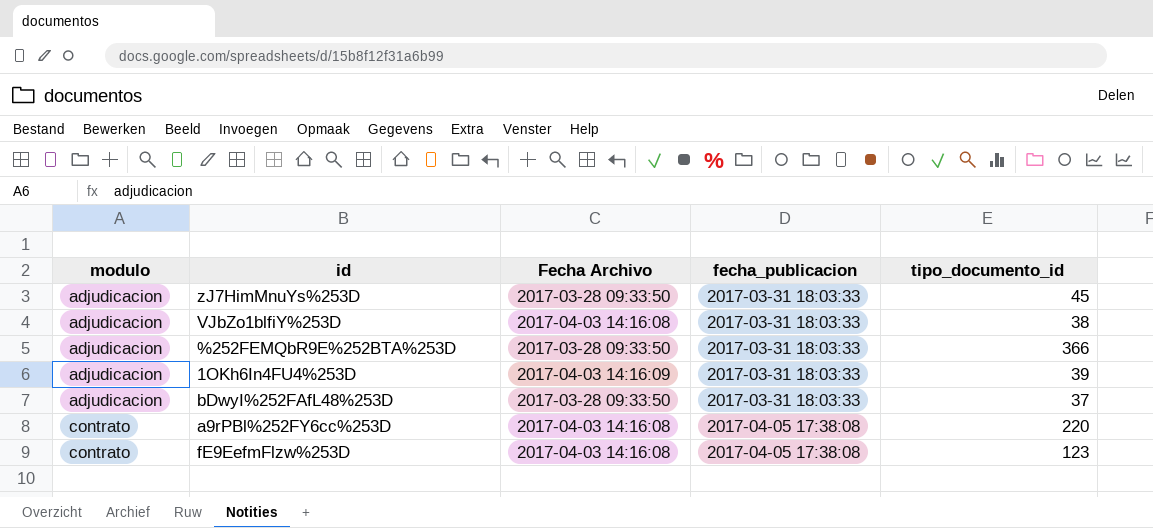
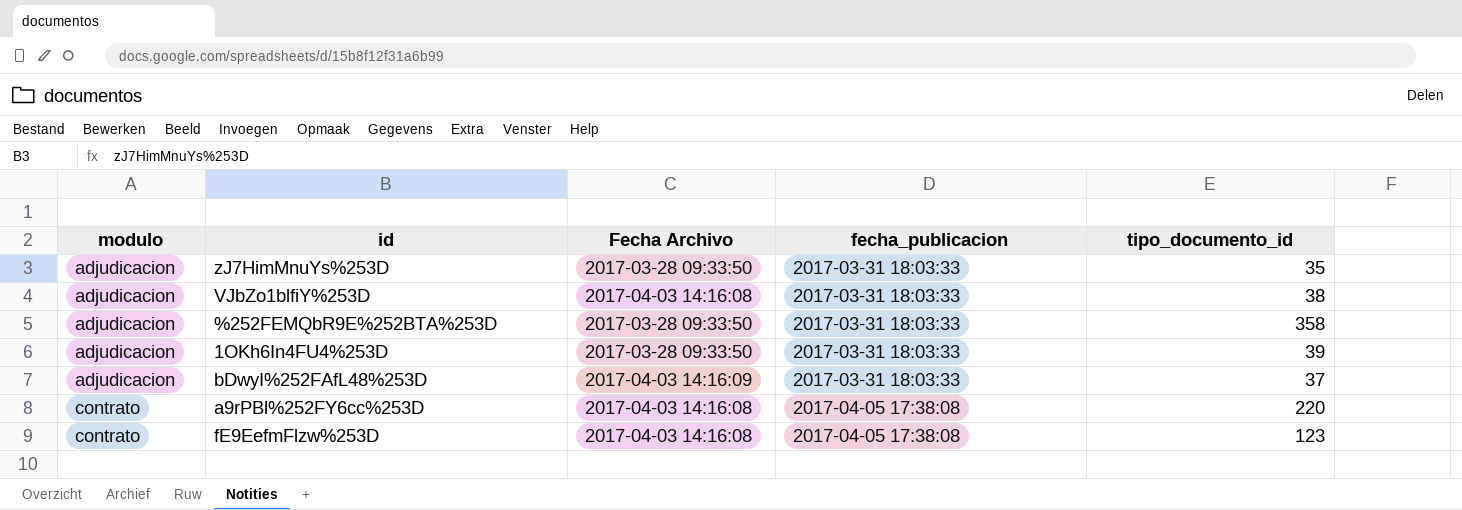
zJ7HimMnuYs%253D | tipo_documento_id: 45 -> 35
%252FEMQbR9E%252BTA%253D | tipo_documento_id: 366 -> 358
1OKh6In4FU4%253D | Fecha Archivo: 2017-04-03 14:16:09 -> 2017-03-28 09:33:50
bDwyI%252FAfL48%253D | Fecha Archivo: 2017-03-28 09:33:50 -> 2017-04-03 14:16:09

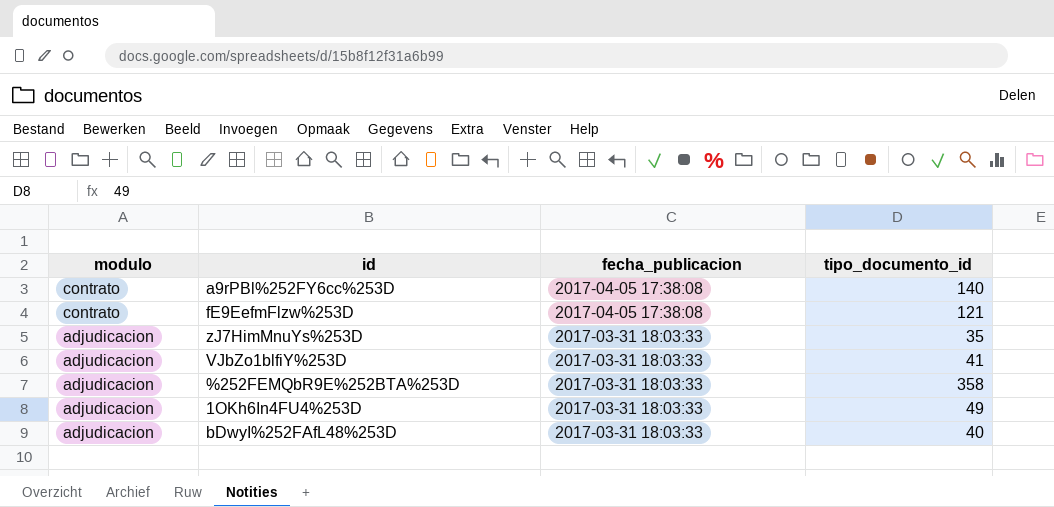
row order: modulo ascending -> modulo descending
column Fecha Archivo | position: 3 -> none
a9rPBl%252FY6cc%253D | tipo_documento_id: 220 -> 140
fE9EefmFlzw%253D | tipo_documento_id: 123 -> 121
VJbZo1blfiY%253D | tipo_documento_id: 38 -> 41
1OKh6In4FU4%253D | tipo_documento_id: 39 -> 49
bDwyI%252FAfL48%253D | tipo_documento_id: 37 -> 40

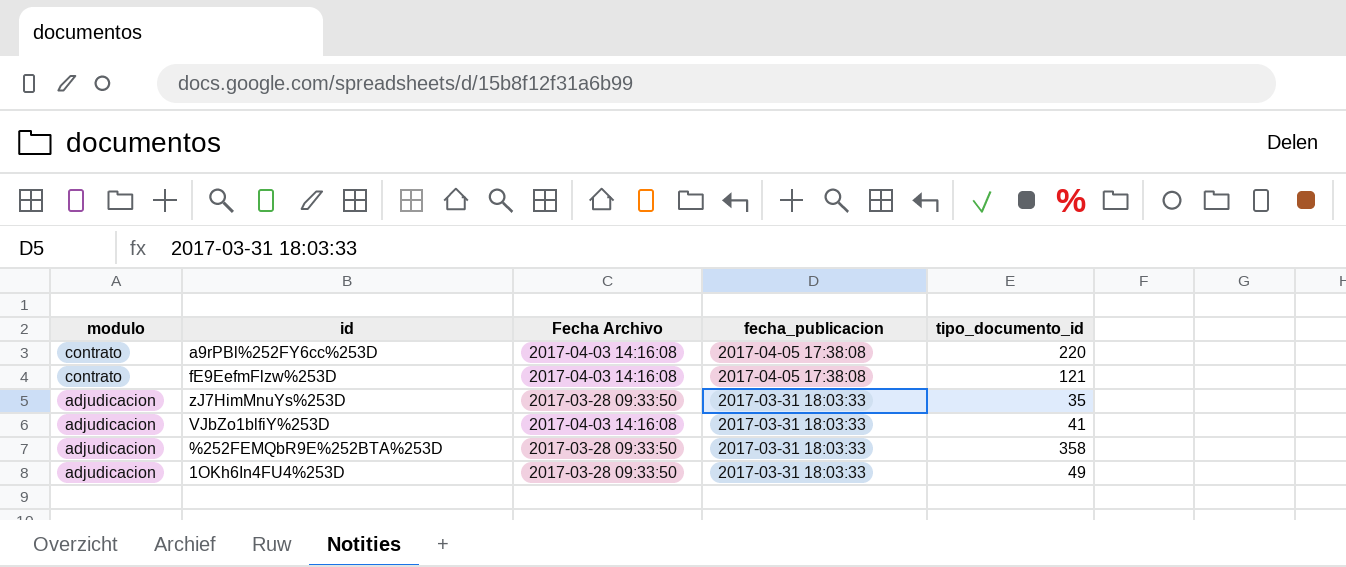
column Fecha Archivo | position: none -> 3
row bDwyI%252FAfL48%253D: adjudicacion | 2017-03-31 18:03:33 | 40 -> none
a9rPBl%252FY6cc%253D | tipo_documento_id: 140 -> 220

